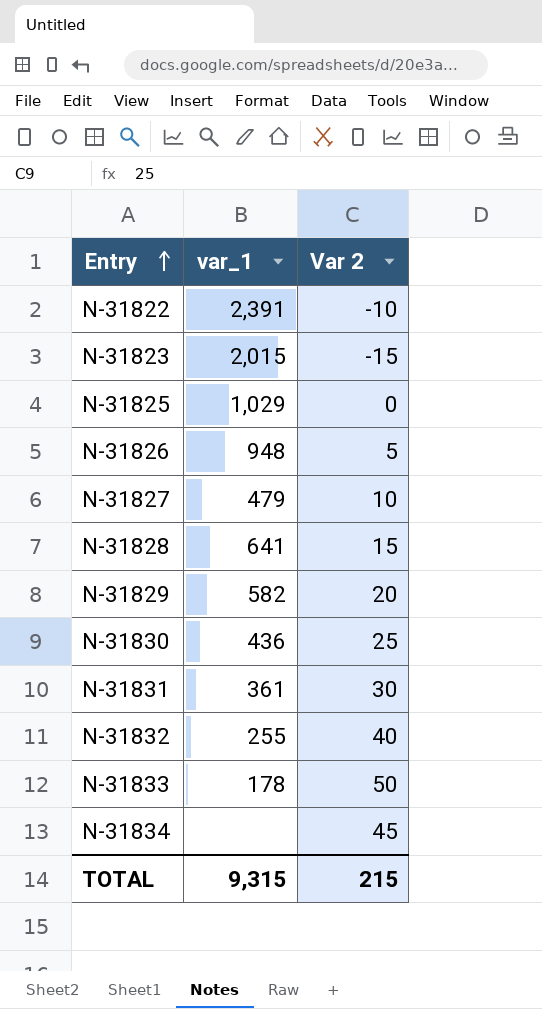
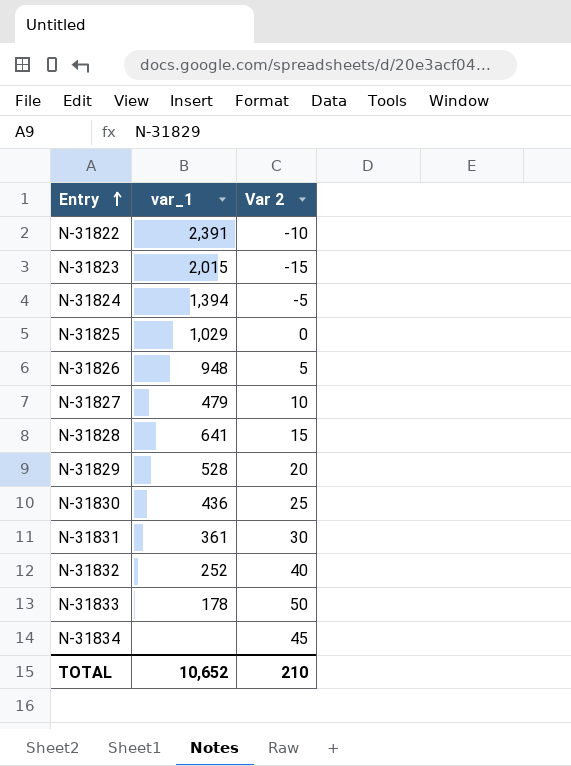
row N-31824: none -> 1,394 | -5
N-31829 | var_1: 582 -> 528
N-31832 | var_1: 255 -> 252
TOTAL | var_1: 9,315 -> 10,652
TOTAL | Var 2: 215 -> 210

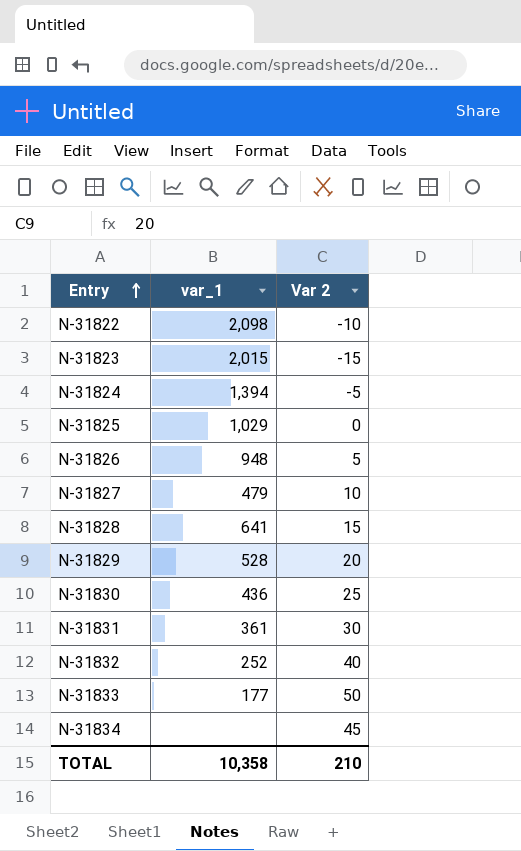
N-31822 | var_1: 2,391 -> 2,098
N-31833 | var_1: 178 -> 177
TOTAL | var_1: 10,652 -> 10,358

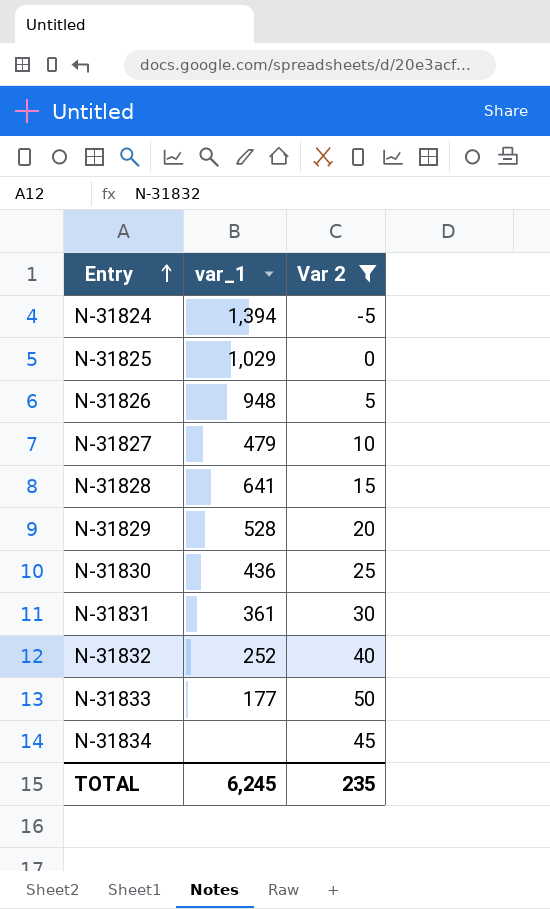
filter: none -> Var 2 >= -5
TOTAL | var_1: 10,358 -> 6,245
TOTAL | Var 2: 210 -> 235

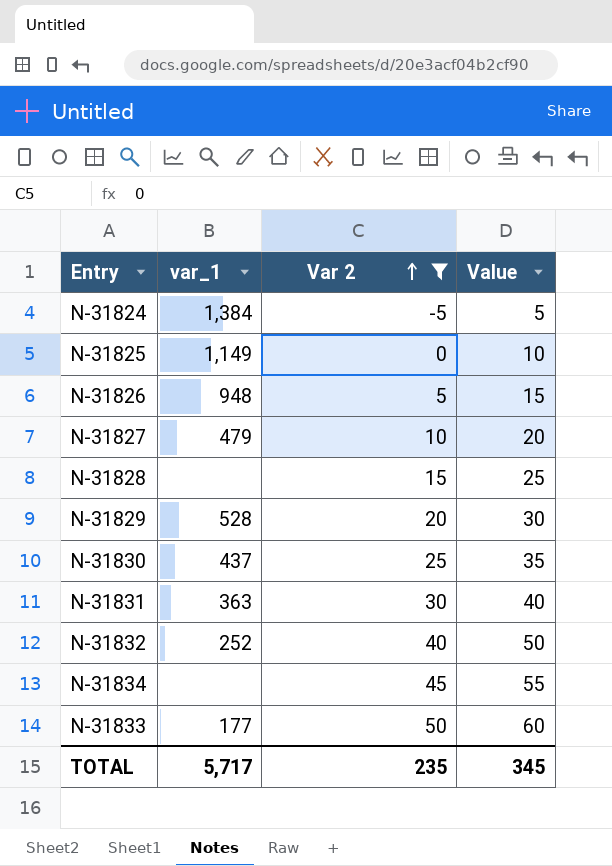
row order: Entry ascending -> Var 2 ascending
column Value | formula: none -> [Var 2] + 10
N-31824 | var_1: 1,394 -> 1,384
N-31825 | var_1: 1,029 -> 1,149
N-31828 | var_1: 641 -> none
N-31830 | var_1: 436 -> 437
N-31831 | var_1: 361 -> 363
TOTAL | var_1: 6,245 -> 5,717

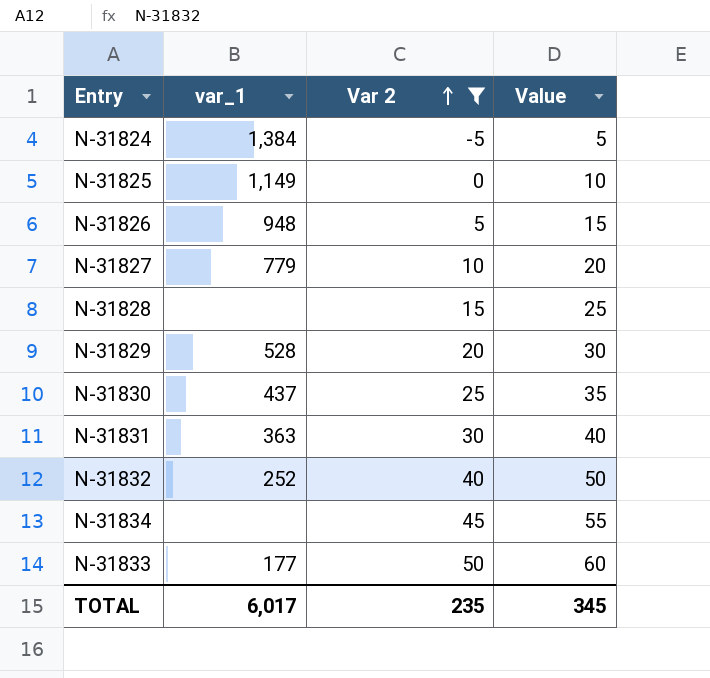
N-31827 | var_1: 479 -> 779
TOTAL | var_1: 5,717 -> 6,017

